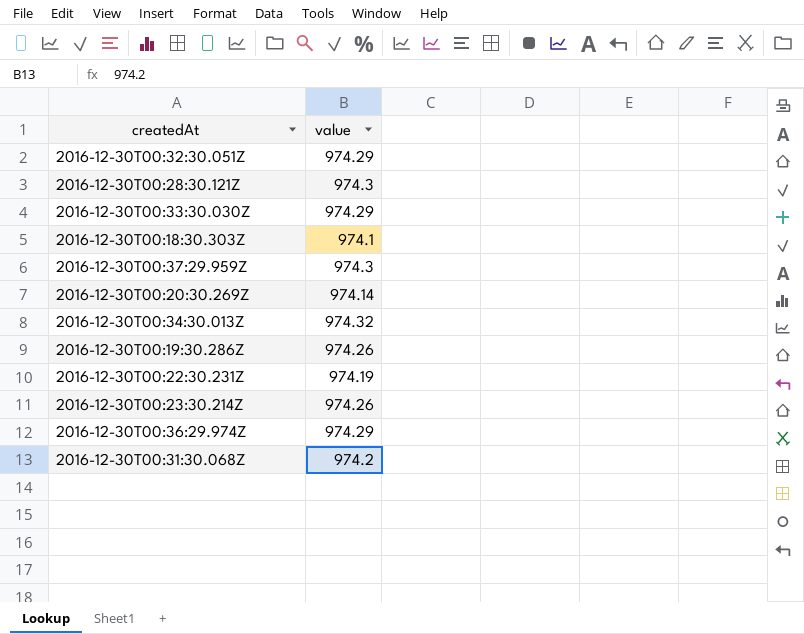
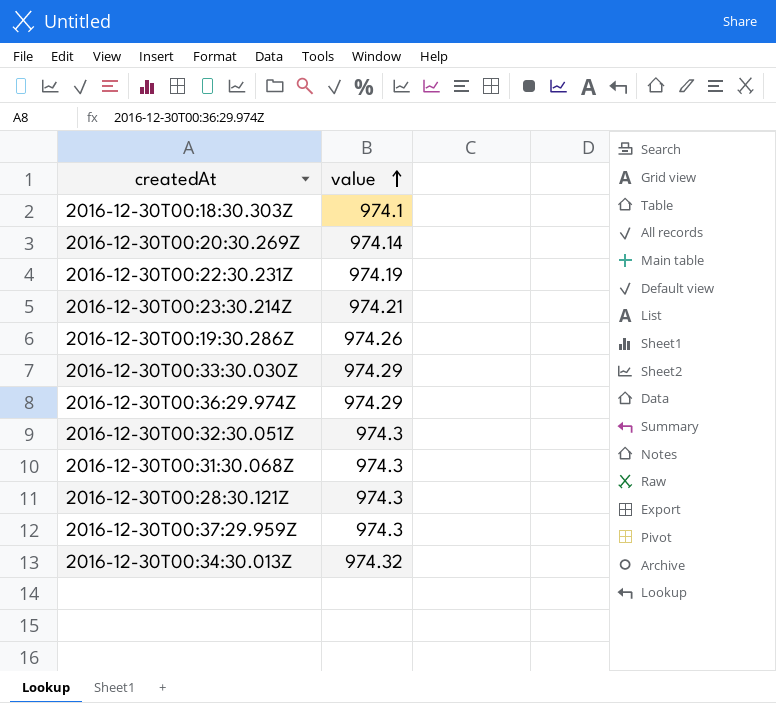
row order: none -> value ascending
2016-12-30T00:23:30.214Z | value: 974.26 -> 974.21
2016-12-30T00:32:30.051Z | value: 974.29 -> 974.3
2016-12-30T00:31:30.068Z | value: 974.2 -> 974.3

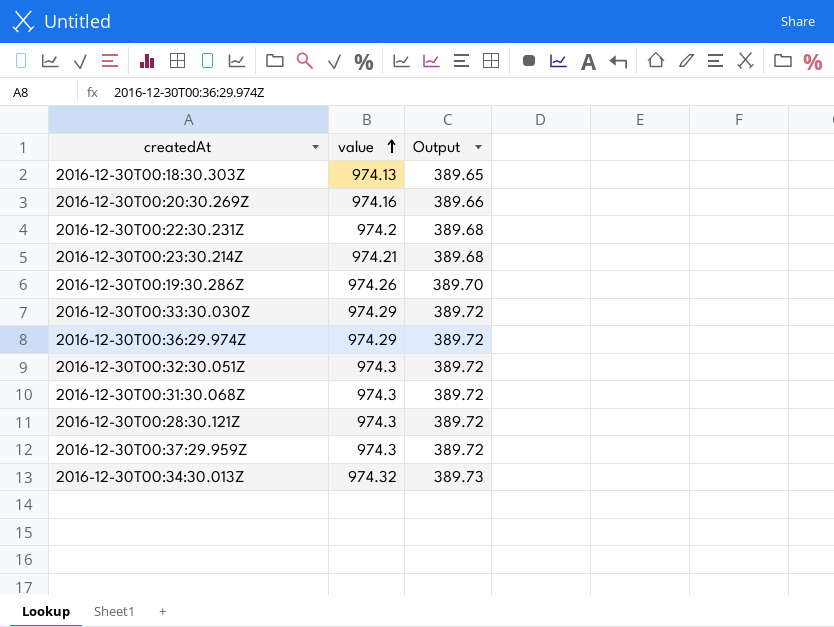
column Output | formula: none -> [value] * 0.4
2016-12-30T00:18:30.303Z | value: 974.1 -> 974.13
2016-12-30T00:20:30.269Z | value: 974.14 -> 974.16
2016-12-30T00:22:30.231Z | value: 974.19 -> 974.2

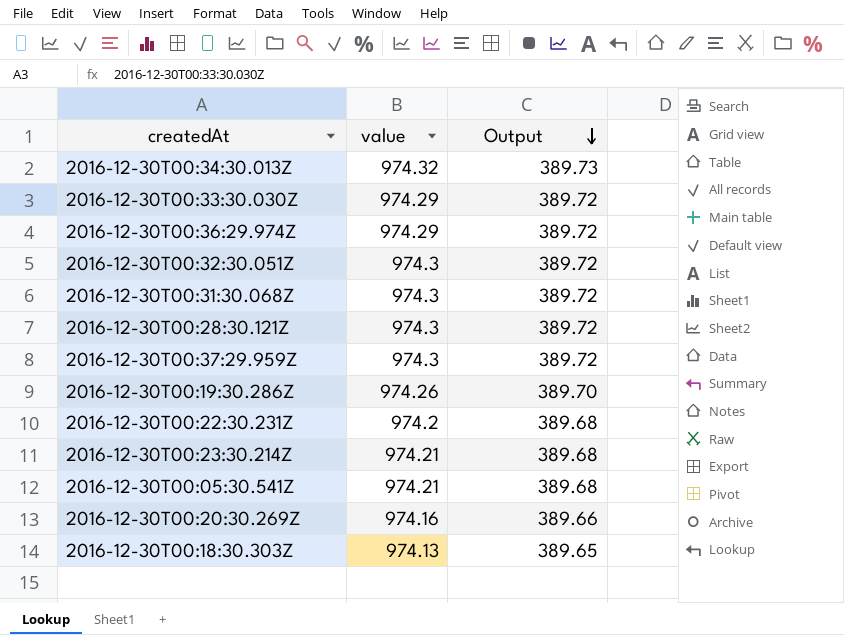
row order: value ascending -> Output descending
row 2016-12-30T00:05:30.541Z: none -> 974.21 | 389.68

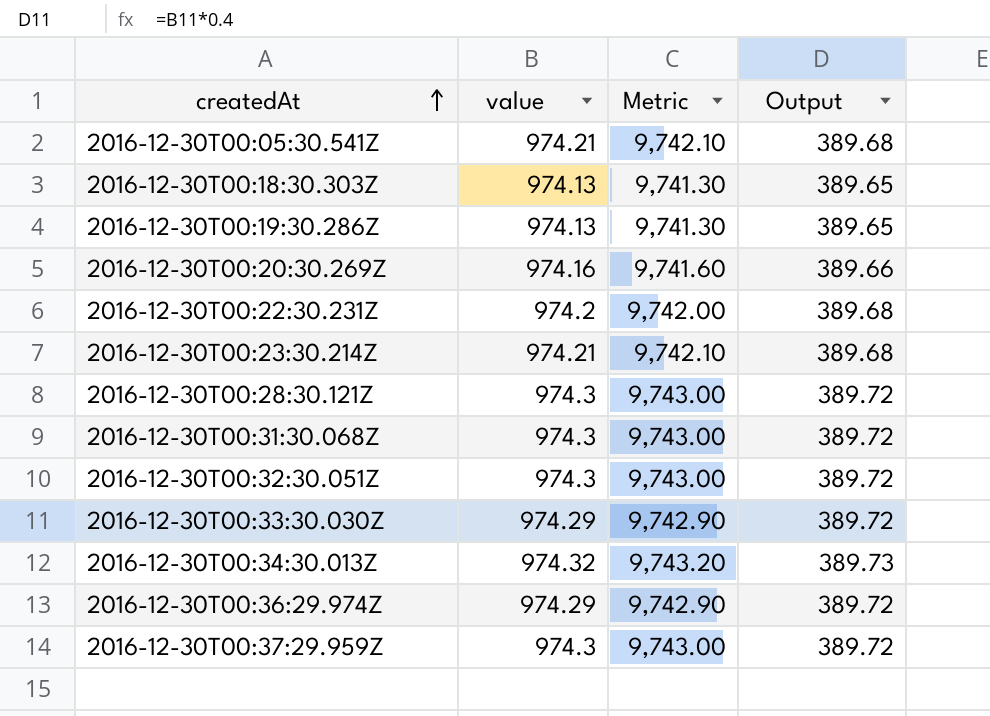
row order: Output descending -> createdAt ascending
column Metric | formula: none -> [value] * 10
2016-12-30T00:19:30.286Z | value: 974.26 -> 974.13
2016-12-30T00:19:30.286Z | Output: 389.70 -> 389.65

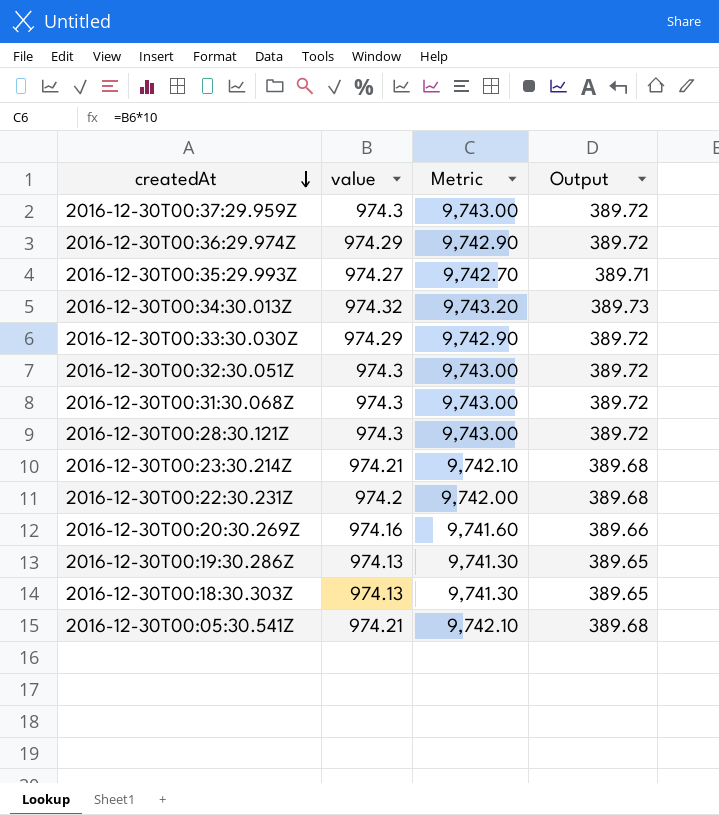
row order: createdAt ascending -> createdAt descending
row 2016-12-30T00:35:29.993Z: none -> 974.27 | 9,742.70 | 389.71

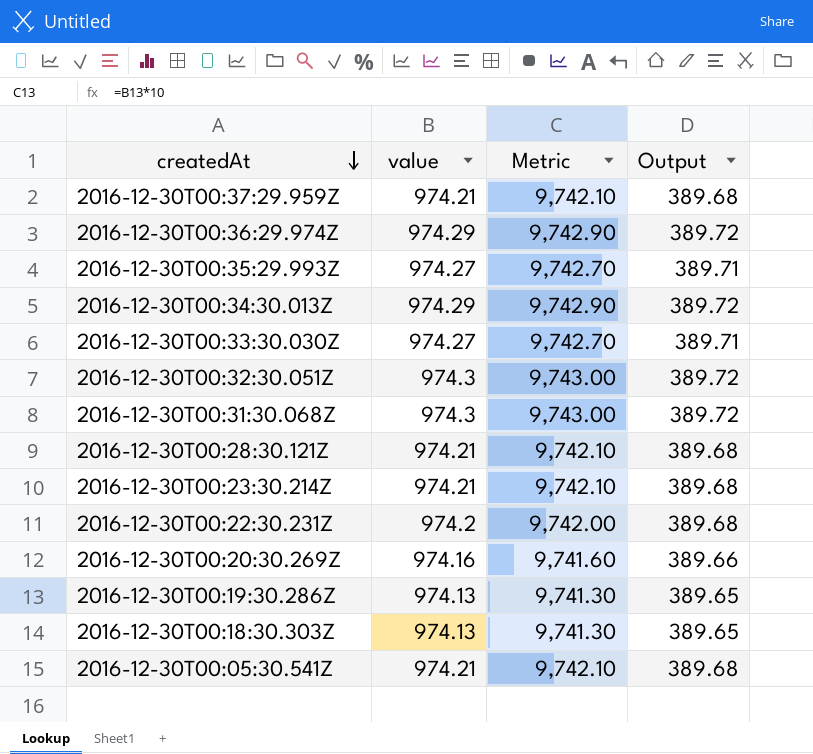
2016-12-30T00:37:29.959Z | value: 974.3 -> 974.21
2016-12-30T00:37:29.959Z | Metric: 9,743.00 -> 9,742.10
2016-12-30T00:37:29.959Z | Output: 389.72 -> 389.68
2016-12-30T00:34:30.013Z | value: 974.32 -> 974.29
2016-12-30T00:34:30.013Z | Metric: 9,743.20 -> 9,742.90
2016-12-30T00:34:30.013Z | Output: 389.73 -> 389.72
2016-12-30T00:33:30.030Z | value: 974.29 -> 974.27
2016-12-30T00:33:30.030Z | Metric: 9,742.90 -> 9,742.70
2016-12-30T00:33:30.030Z | Output: 389.72 -> 389.71
2016-12-30T00:28:30.121Z | value: 974.3 -> 974.21
2016-12-30T00:28:30.121Z | Metric: 9,743.00 -> 9,742.10
2016-12-30T00:28:30.121Z | Output: 389.72 -> 389.68

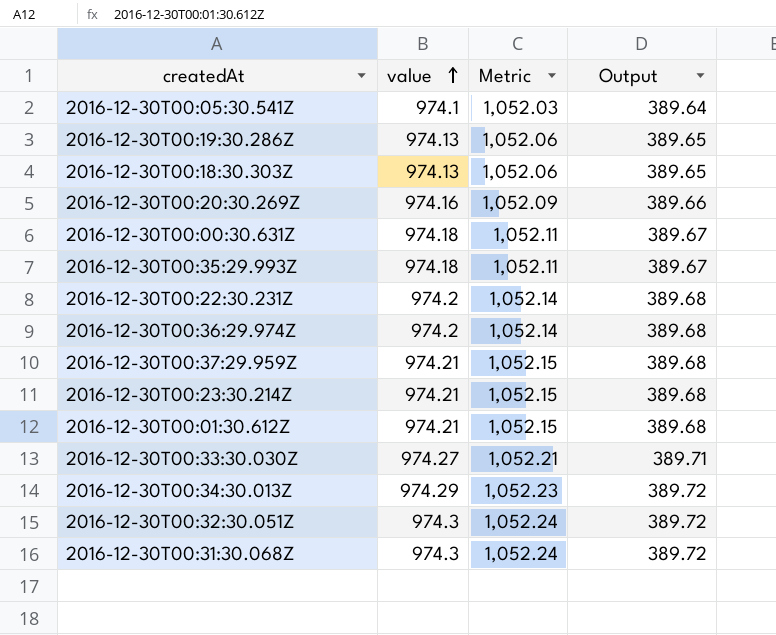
row order: createdAt descending -> value ascending
column Metric | formula: [value] * 10 -> [value] * 1.08
row 2016-12-30T00:28:30.121Z: 974.21 | 9,742.10 | 389.68 -> none
2016-12-30T00:05:30.541Z | value: 974.21 -> 974.1
2016-12-30T00:05:30.541Z | Output: 389.68 -> 389.64
row 2016-12-30T00:00:30.631Z: none -> 974.18 | 1,052.11 | 389.67
2016-12-30T00:35:29.993Z | value: 974.27 -> 974.18
2016-12-30T00:35:29.993Z | Output: 389.71 -> 389.67
2016-12-30T00:36:29.974Z | value: 974.29 -> 974.2
2016-12-30T00:36:29.974Z | Output: 389.72 -> 389.68
row 2016-12-30T00:01:30.612Z: none -> 974.21 | 1,052.15 | 389.68

